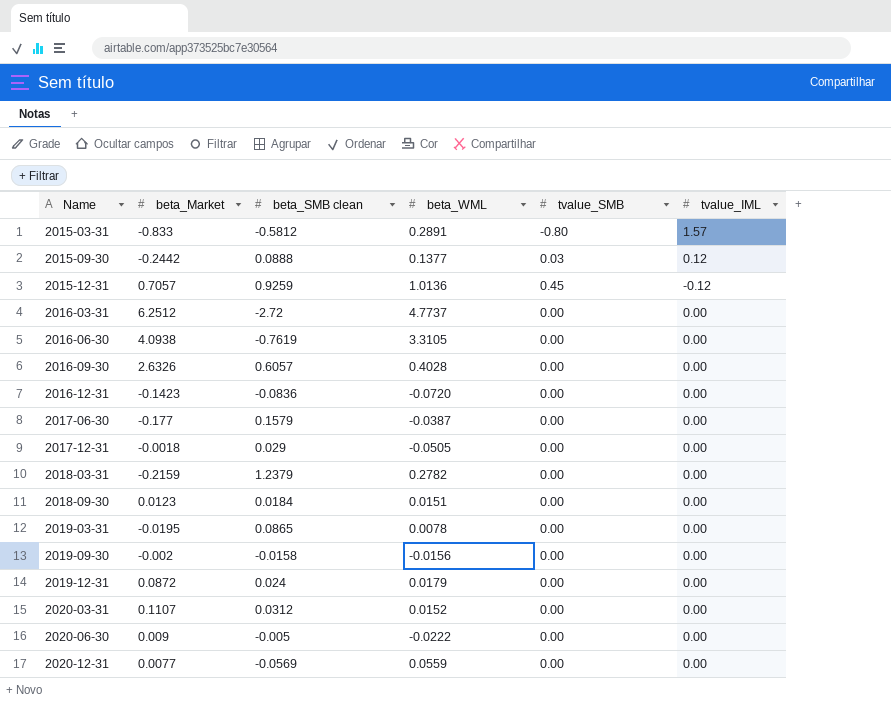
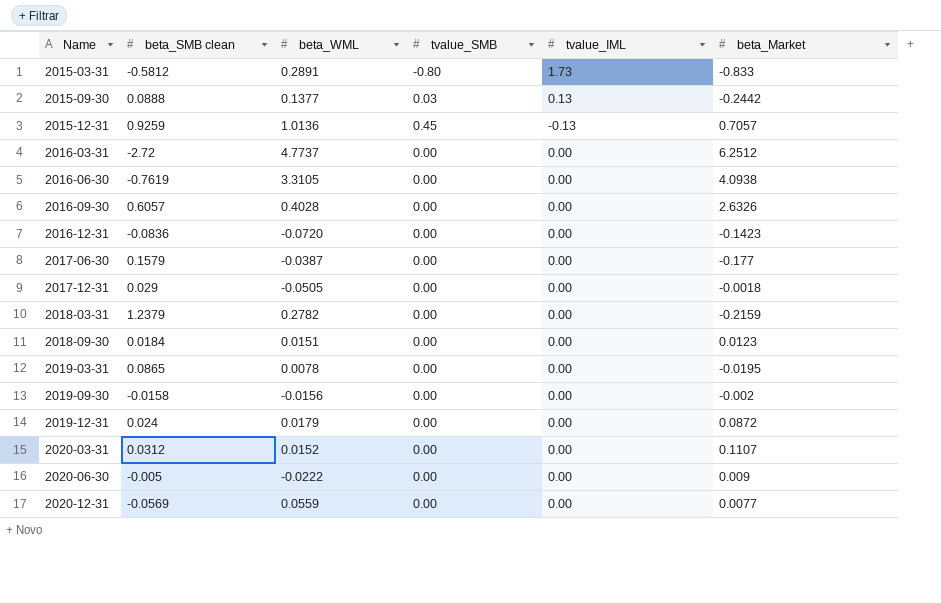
column beta_Market | position: 2 -> 6
2015-03-31 | tvalue_IML: 1.57 -> 1.73
2015-09-30 | tvalue_IML: 0.12 -> 0.13
2015-12-31 | tvalue_IML: -0.12 -> -0.13

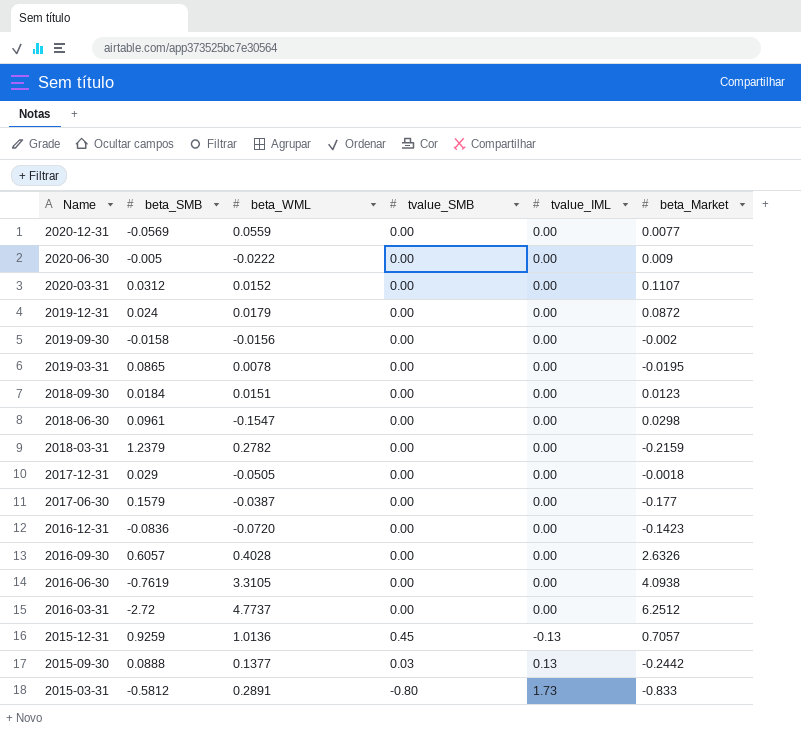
row order: Name ascending -> Name descending
column name: beta_SMB clean -> beta_SMB
row 2018-06-30: none -> 0.0961 | -0.1547 | 0.00 | 0.00 | 0.0298

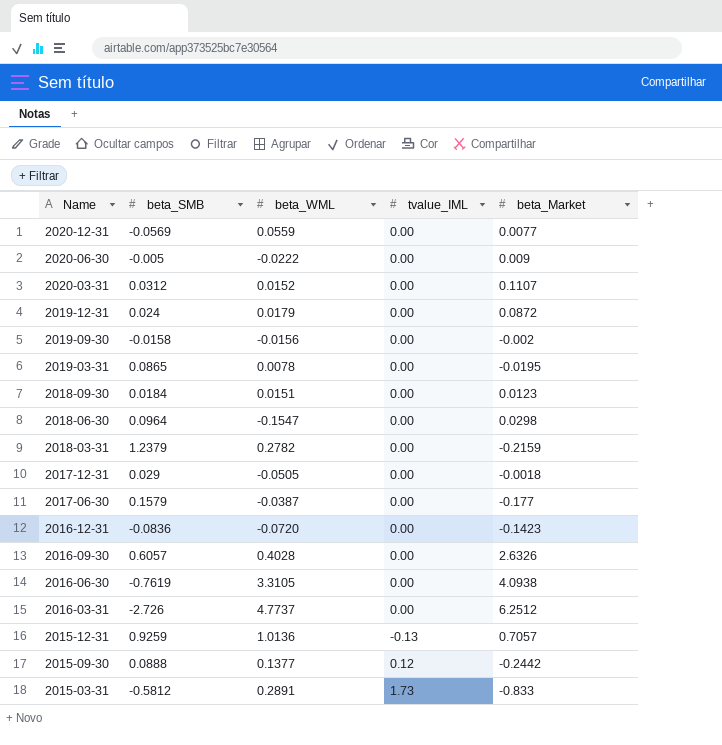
column tvalue_SMB | position: 4 -> none
2018-06-30 | beta_SMB: 0.0961 -> 0.0964
2016-03-31 | beta_SMB: -2.72 -> -2.726
2015-09-30 | tvalue_IML: 0.13 -> 0.12

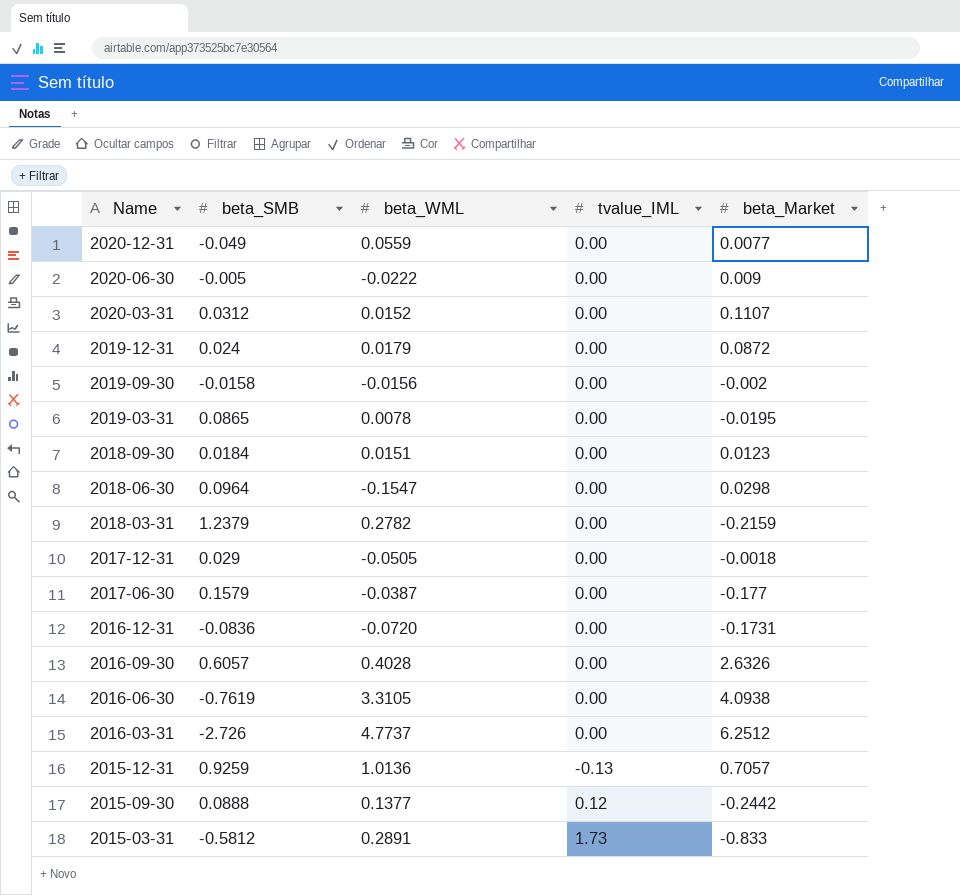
2020-12-31 | beta_SMB: -0.0569 -> -0.049
2016-12-31 | beta_Market: -0.1423 -> -0.1731

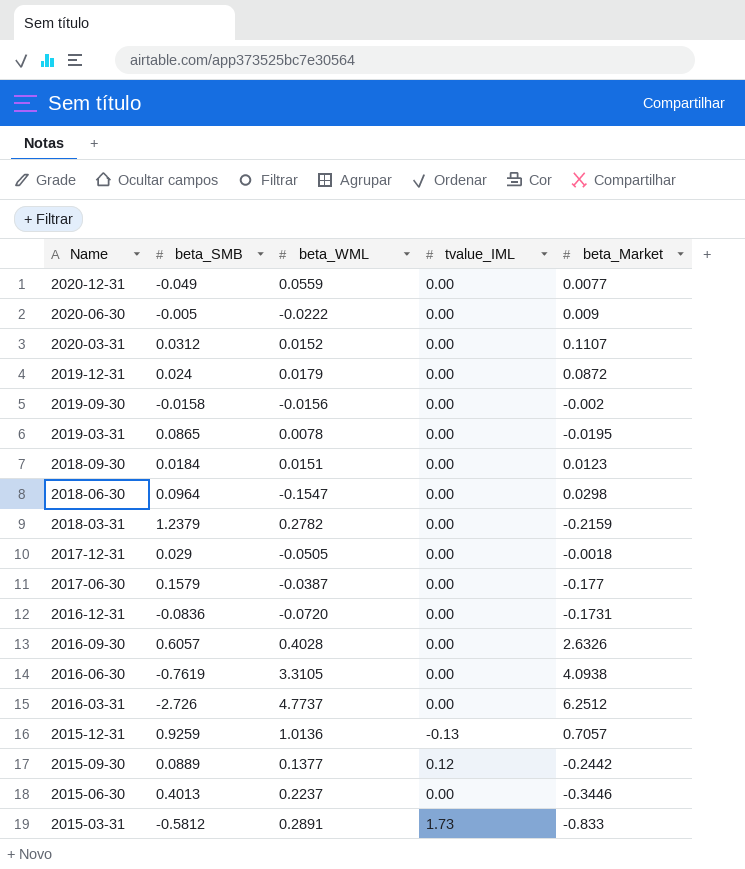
2015-09-30 | beta_SMB: 0.0888 -> 0.0889
row 2015-06-30: none -> 0.4013 | 0.2237 | 0.00 | -0.3446

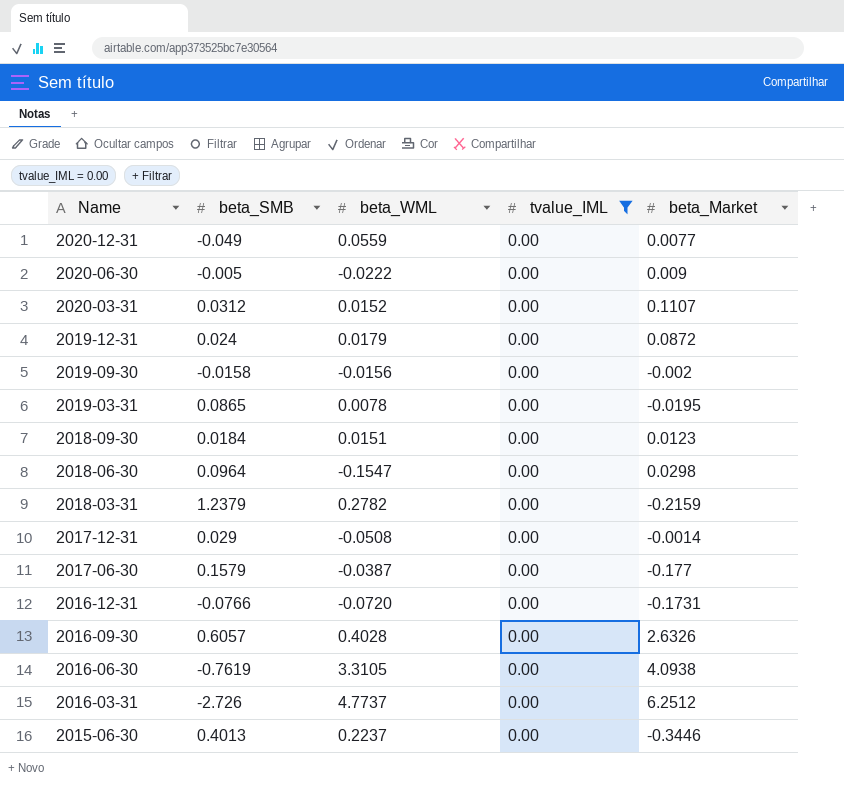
filter: none -> tvalue_IML = 0.00
2017-12-31 | beta_WML: -0.0505 -> -0.0508
2017-12-31 | beta_Market: -0.0018 -> -0.0014
2016-12-31 | beta_SMB: -0.0836 -> -0.0766

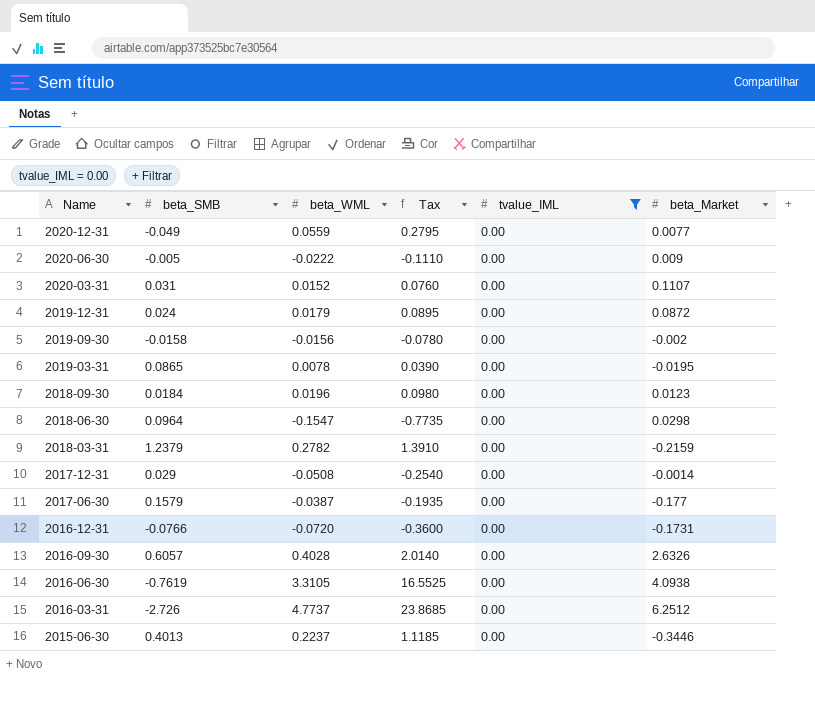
column Tax | formula: none -> [beta_WML] * 5
2020-03-31 | beta_SMB: 0.0312 -> 0.031
2018-09-30 | beta_WML: 0.0151 -> 0.0196

